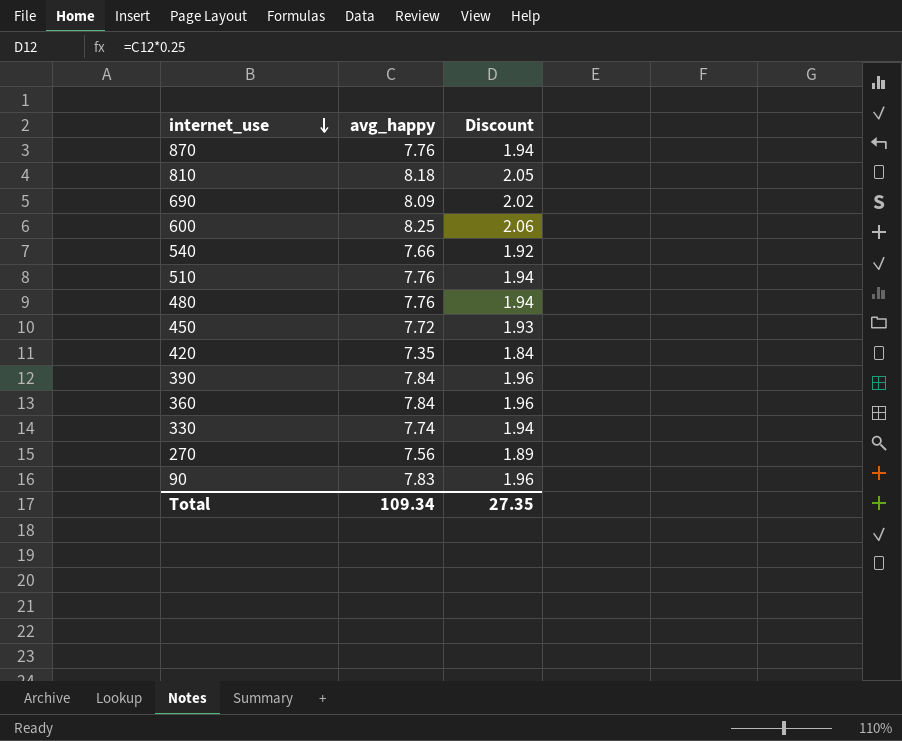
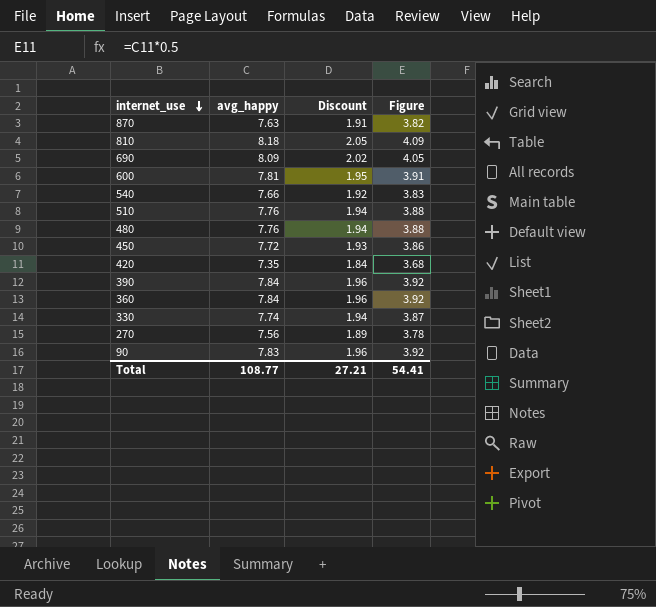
column Figure | formula: none -> [avg_happy] * 0.5
870 | avg_happy: 7.76 -> 7.63
870 | Discount: 1.94 -> 1.91
600 | avg_happy: 8.25 -> 7.81
600 | Discount: 2.06 -> 1.95
Total | avg_happy: 109.34 -> 108.77
Total | Discount: 27.35 -> 27.21

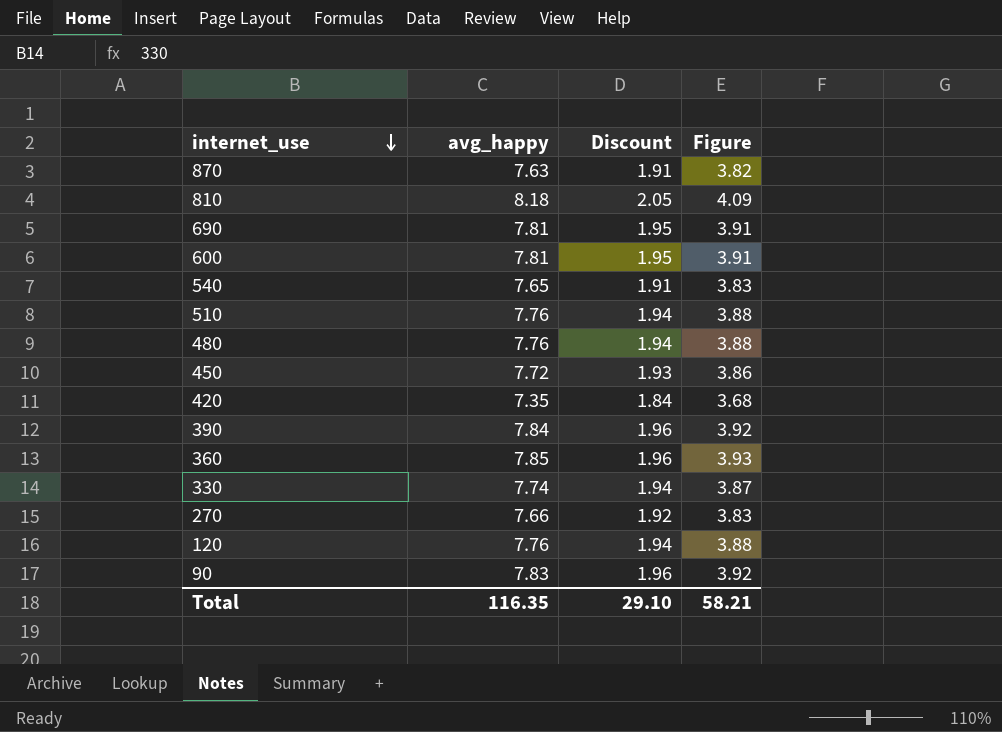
690 | avg_happy: 8.09 -> 7.81
690 | Discount: 2.02 -> 1.95
690 | Figure: 4.05 -> 3.91
540 | avg_happy: 7.66 -> 7.65
540 | Discount: 1.92 -> 1.91
360 | avg_happy: 7.84 -> 7.85
360 | Figure: 3.92 -> 3.93
270 | avg_happy: 7.56 -> 7.66
270 | Discount: 1.89 -> 1.92
270 | Figure: 3.78 -> 3.83
row 120: none -> 7.76 | 1.94 | 3.88
Total | avg_happy: 108.77 -> 116.35
Total | Discount: 27.21 -> 29.10
Total | Figure: 54.41 -> 58.21

